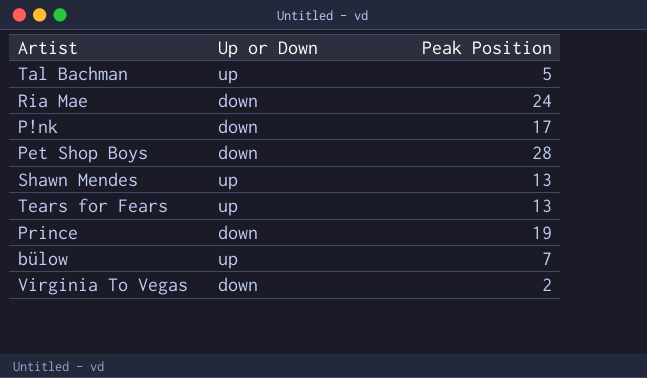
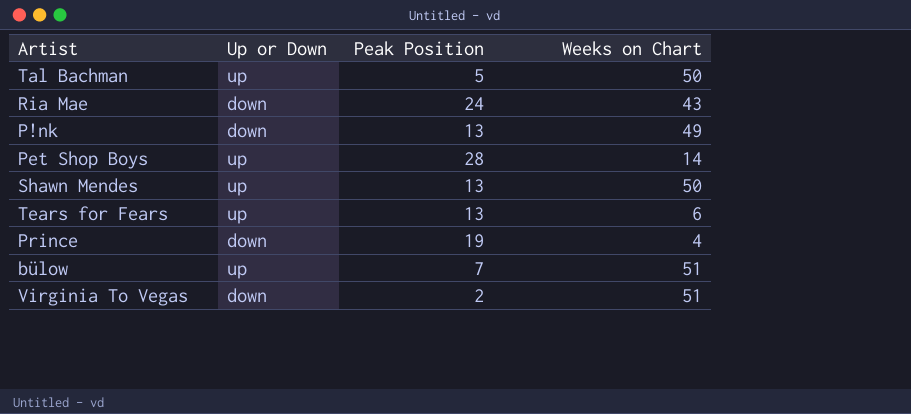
column Weeks on Chart | position: none -> 4
P!nk | Peak Position: 17 -> 13
Pet Shop Boys | Up or Down: down -> up

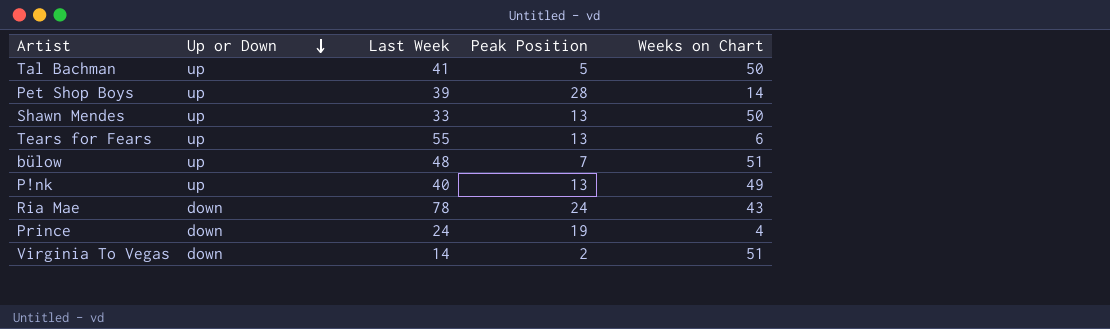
row order: none -> Up or Down descending
column Last Week | position: none -> 3
P!nk | Up or Down: down -> up

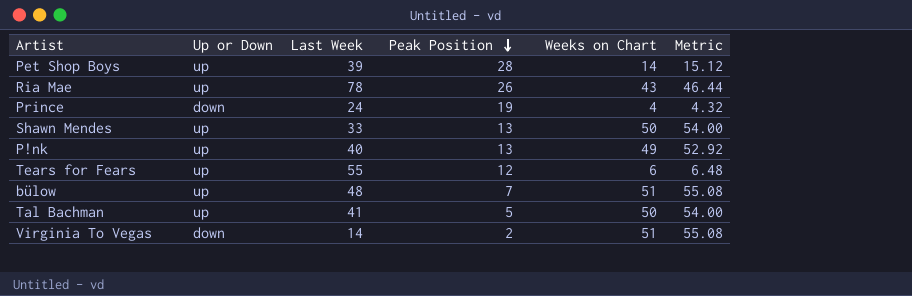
row order: Up or Down descending -> Peak Position descending
column Metric | formula: none -> [Weeks on Chart] * 1.08
Ria Mae | Up or Down: down -> up
Ria Mae | Peak Position: 24 -> 26
Tears for Fears | Peak Position: 13 -> 12

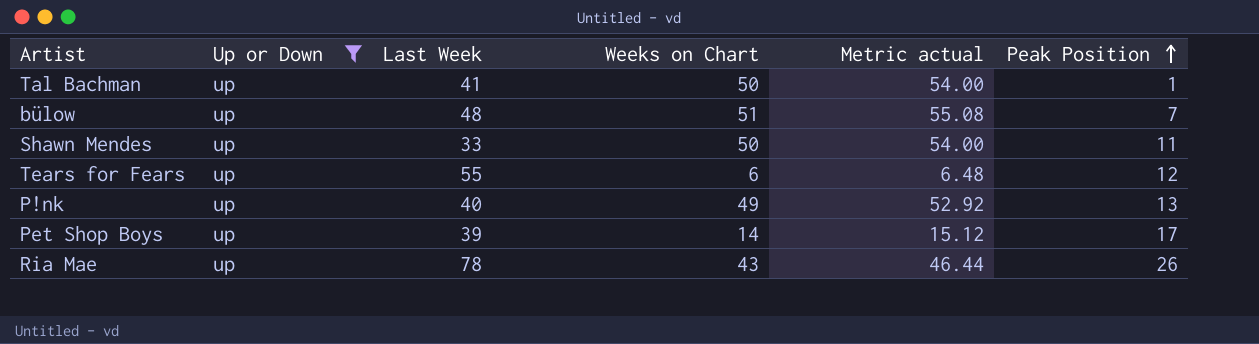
filter: none -> Up or Down = up
row order: Peak Position descending -> Peak Position ascending
column name: Metric -> Metric actual
column Peak Position | position: 4 -> 6
Tal Bachman | Peak Position: 5 -> 1
Shawn Mendes | Peak Position: 13 -> 11
Pet Shop Boys | Peak Position: 28 -> 17

